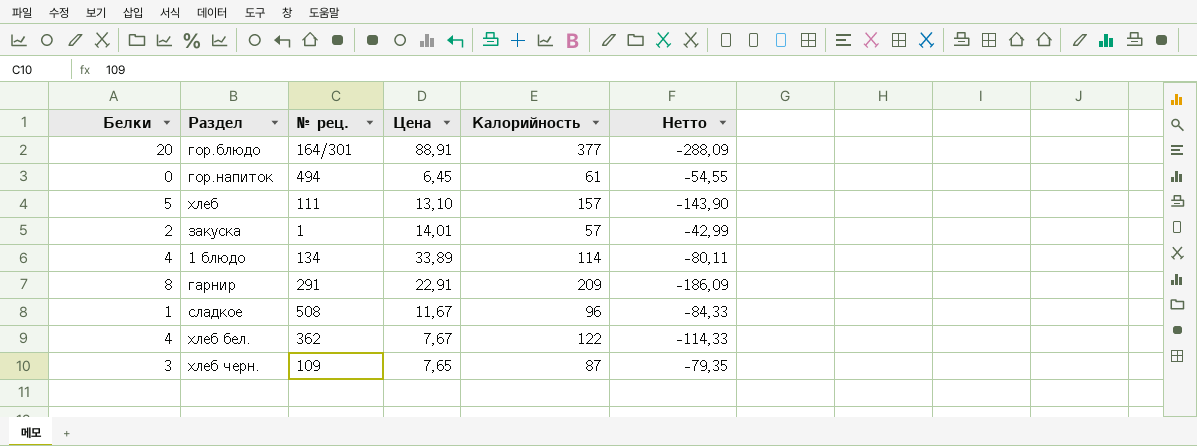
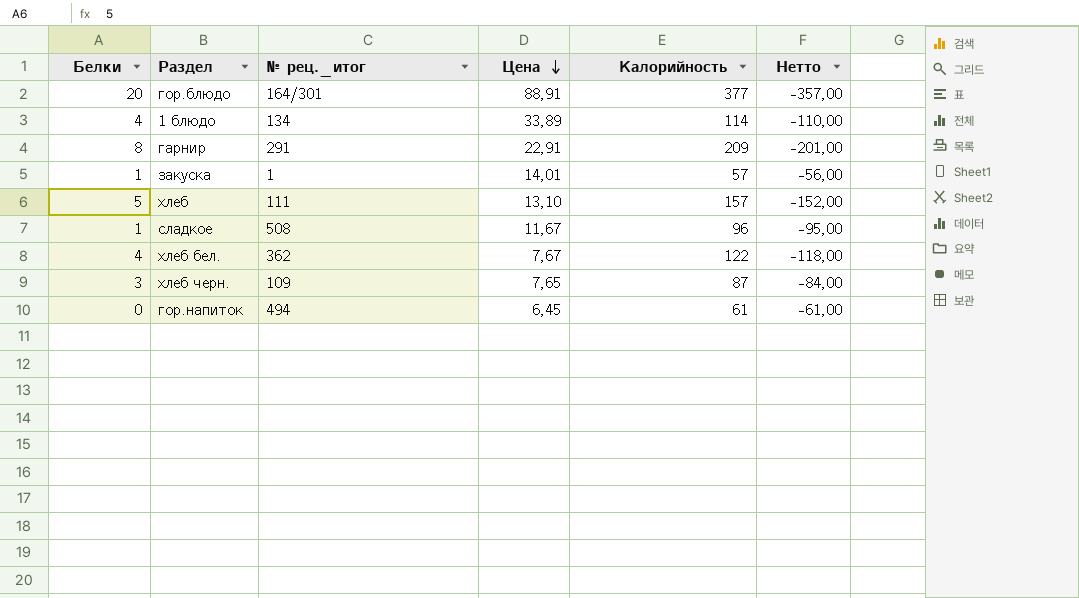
row order: none -> Цена descending
column name: № рец. -> № рец._итог
column Нетто | formula: [Цена] - [Калорийность] -> [Белки] - [Калорийность]
закуска | Белки: 2 -> 1

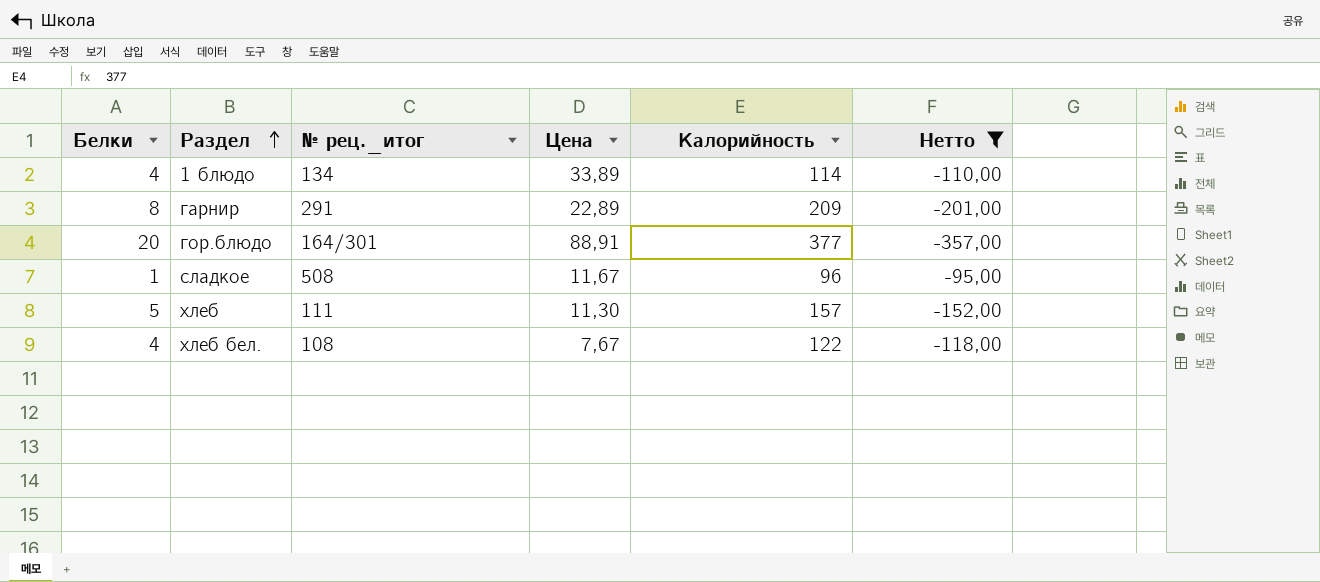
filter: none -> Нетто <= -95,00
row order: Цена descending -> Раздел ascending
гарнир | Цена: 22,91 -> 22,89
хлеб | Цена: 13,10 -> 11,30
хлеб бел. | № рец._итог: 362 -> 108

